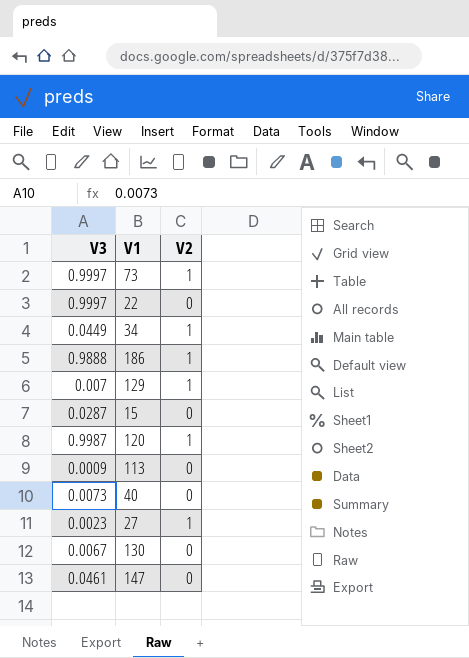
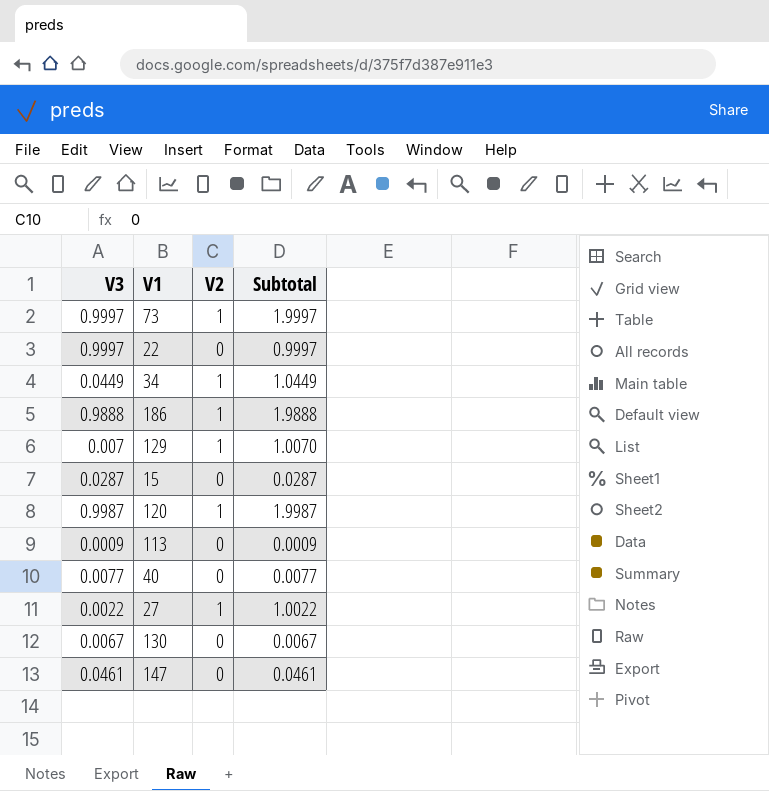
column Subtotal | formula: none -> [V3] + [V2]
40 | V3: 0.0073 -> 0.0077
27 | V3: 0.0023 -> 0.0022

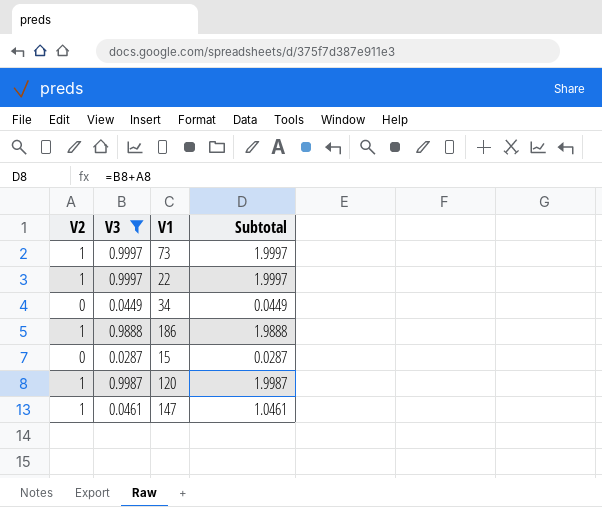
filter: none -> V3 >= 0.0287
column V2 | position: 3 -> 1
22 | V2: 0 -> 1
22 | Subtotal: 0.9997 -> 1.9997
34 | V2: 1 -> 0
34 | Subtotal: 1.0449 -> 0.0449
147 | V2: 0 -> 1
147 | Subtotal: 0.0461 -> 1.0461

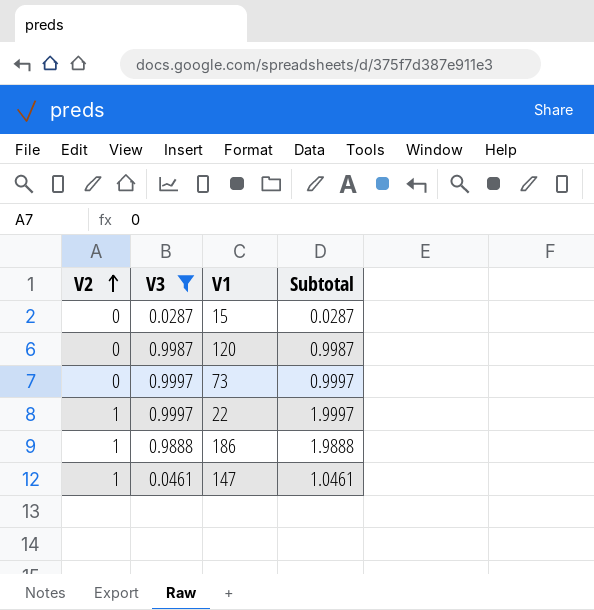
row order: none -> V2 ascending
row 34: 0 | 0.0449 | 0.0449 -> none
120 | V2: 1 -> 0
120 | Subtotal: 1.9987 -> 0.9987
73 | V2: 1 -> 0
73 | Subtotal: 1.9997 -> 0.9997

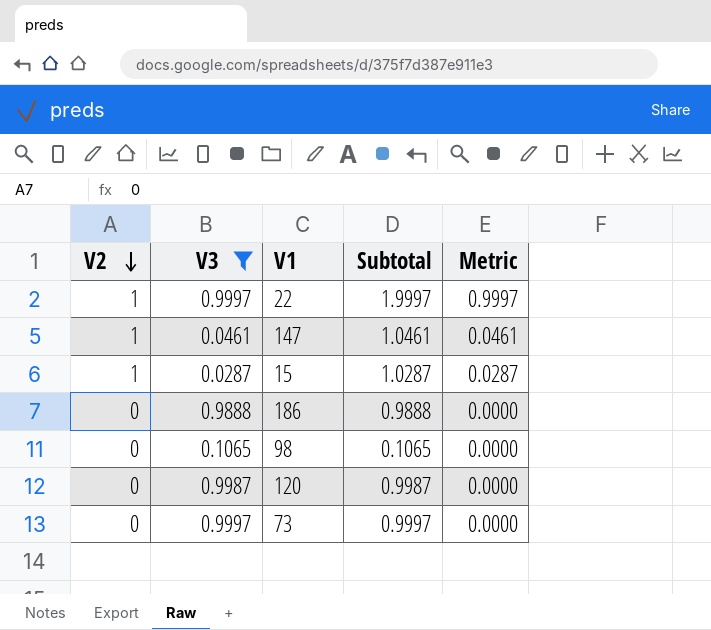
row order: V2 ascending -> V2 descending
column Metric | formula: none -> [V2] * [V3]
15 | V2: 0 -> 1
15 | Subtotal: 0.0287 -> 1.0287
186 | V2: 1 -> 0
186 | Subtotal: 1.9888 -> 0.9888
row 98: none -> 0 | 0.1065 | 0.1065 | 0.0000

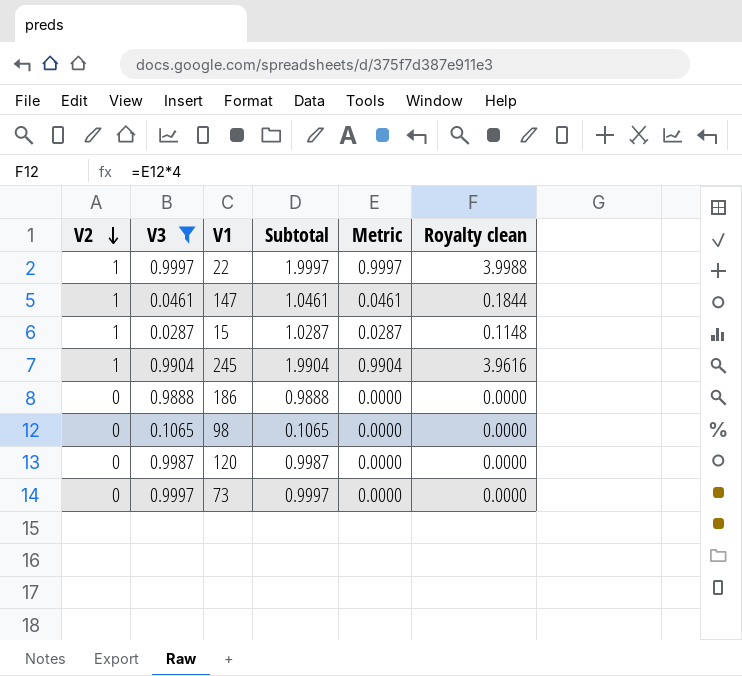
column Royalty clean | formula: none -> [Metric] * 4
row 245: none -> 1 | 0.9904 | 1.9904 | 0.9904 | 3.9616

